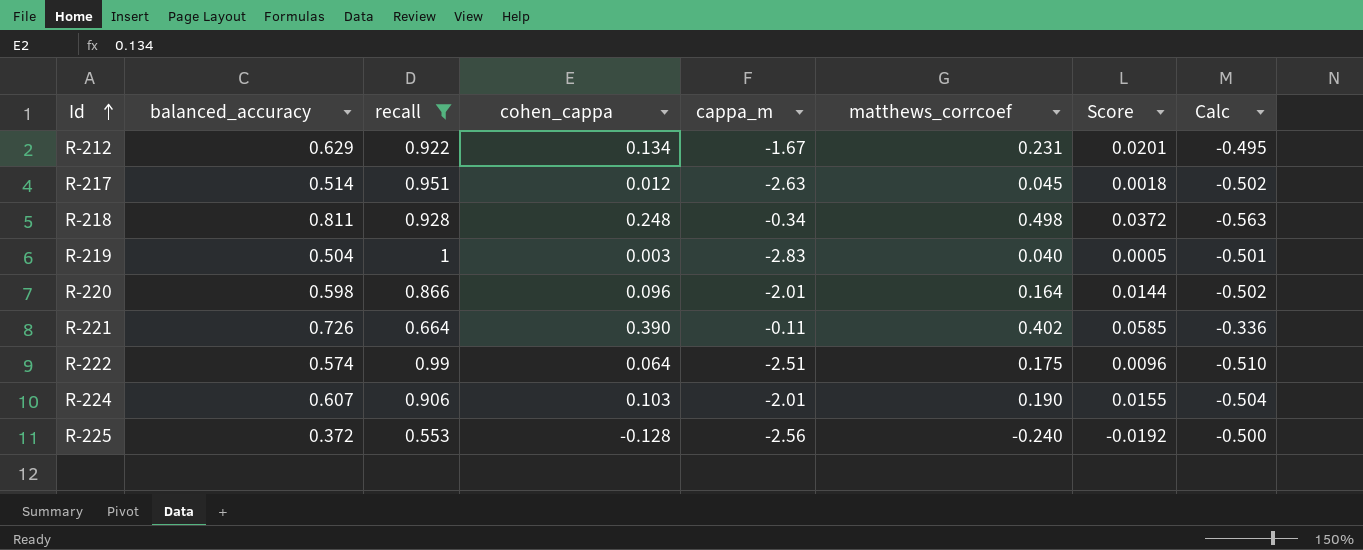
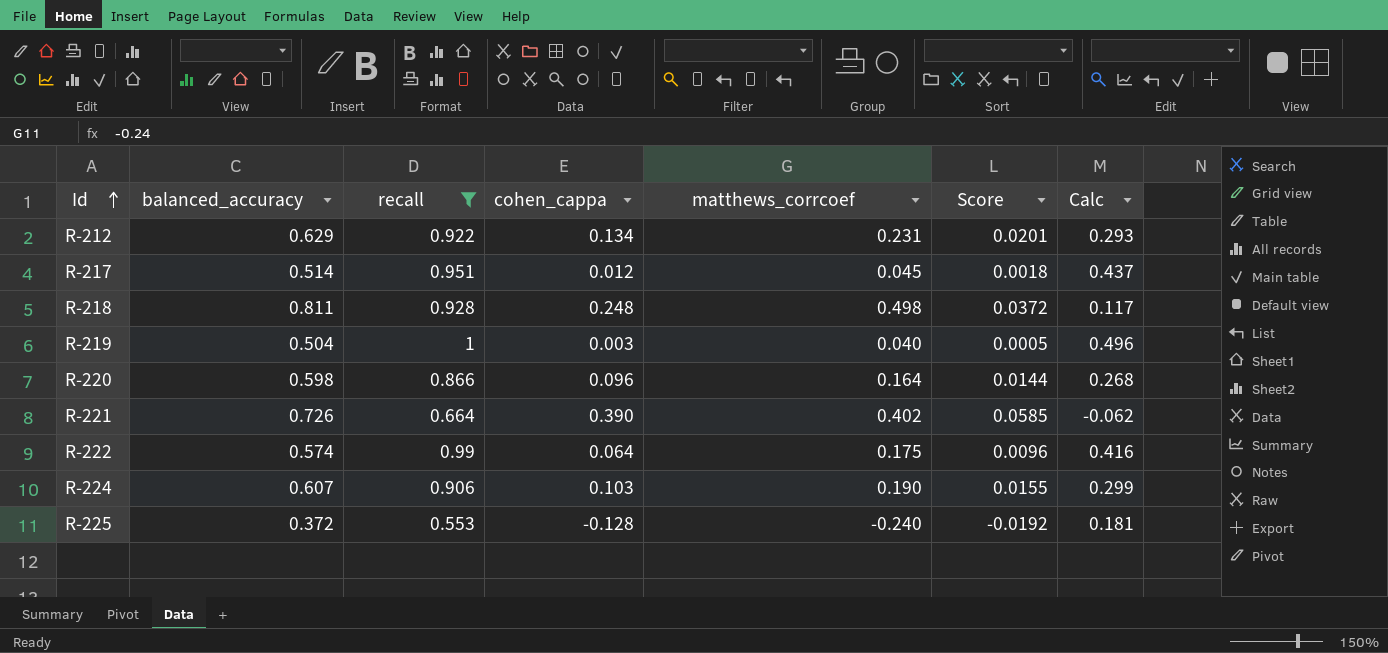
column cappa_m | position: 5 -> none
column Calc | formula: [cohen_cappa] - [balanced_accuracy] -> [recall] - [balanced_accuracy]

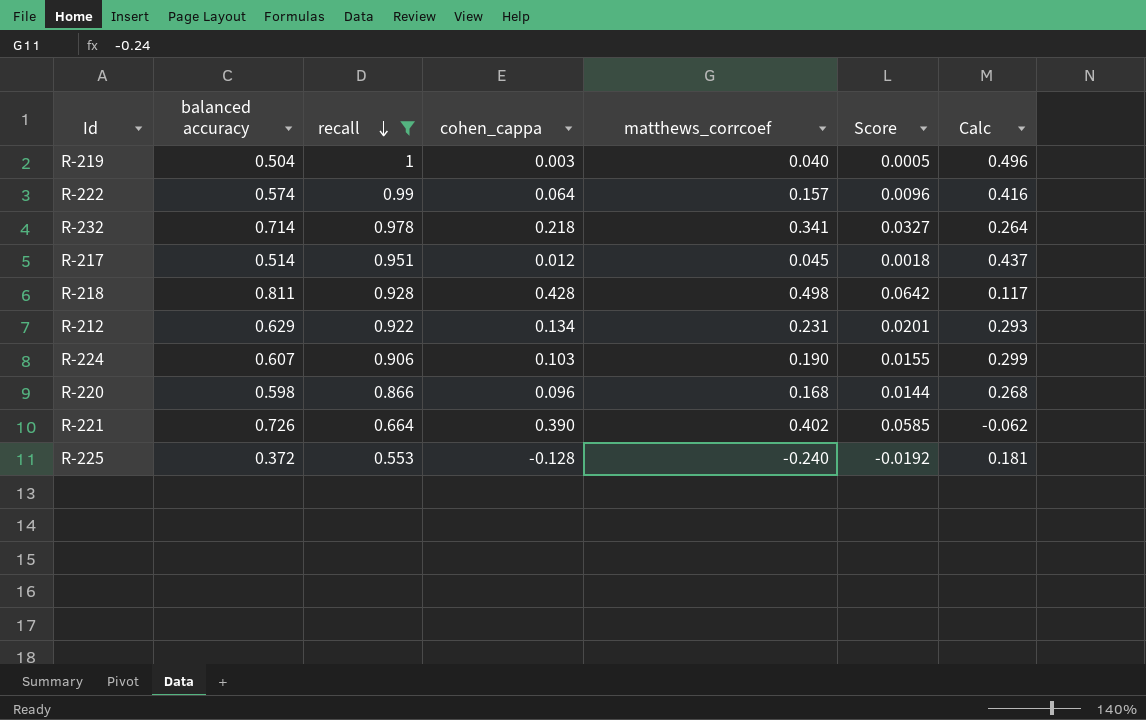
row order: Id ascending -> recall descending
column name: balanced_accuracy -> balanced accuracy
R-222 | matthews_corrcoef: 0.175 -> 0.157
row R-232: none -> 0.714 | 0.978 | 0.218 | 0.341 | 0.0327 | 0.264
R-218 | cohen_cappa: 0.248 -> 0.428
R-218 | Score: 0.0372 -> 0.0642
R-220 | matthews_corrcoef: 0.164 -> 0.168

